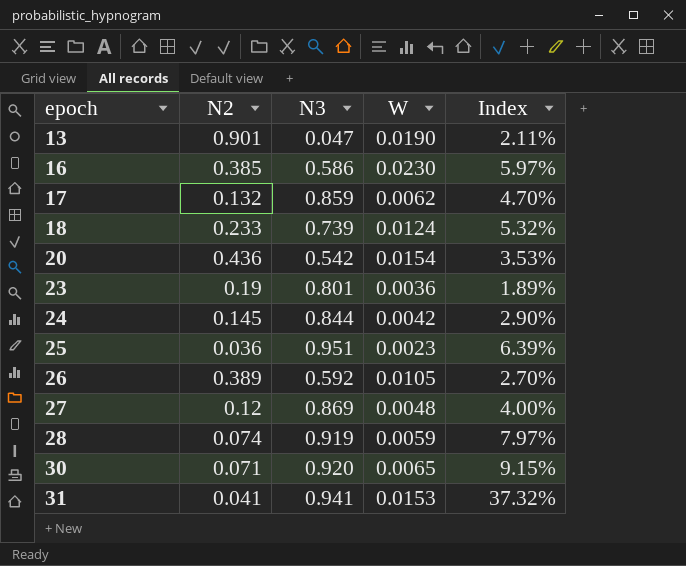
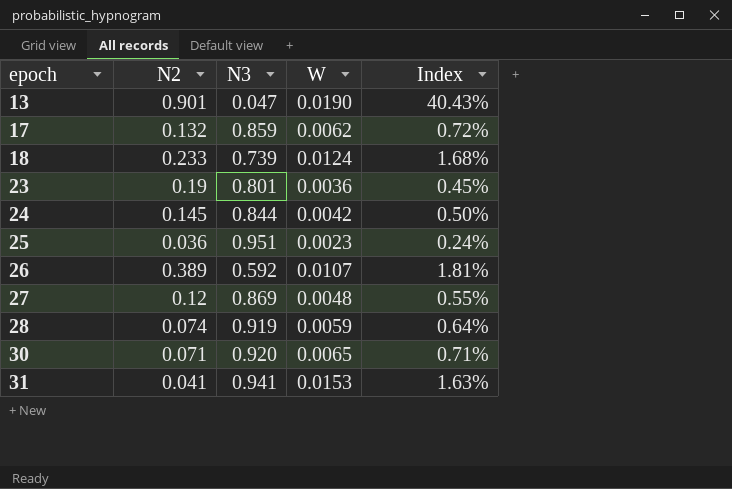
column Index | formula: [W] / [N2] -> [W] / [N3]
row 16: 0.385 | 0.586 | 0.0230 | 5.97% -> none
row 20: 0.436 | 0.542 | 0.0154 | 3.53% -> none
26 | W: 0.0105 -> 0.0107

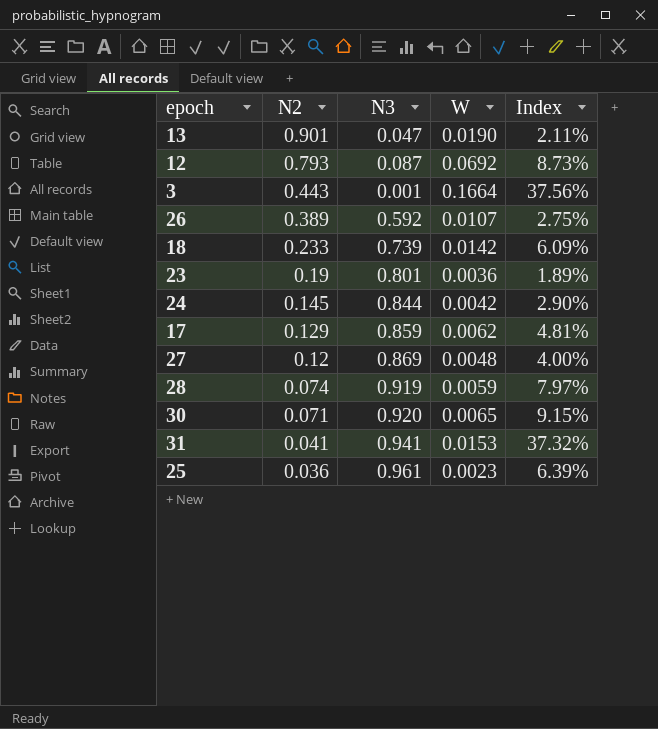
row order: epoch ascending -> N2 descending
column Index | formula: [W] / [N3] -> [W] / [N2]
row 12: none -> 0.793 | 0.087 | 0.0692 | 8.73%
row 3: none -> 0.443 | 0.001 | 0.1664 | 37.56%
18 | W: 0.0124 -> 0.0142
17 | N2: 0.132 -> 0.129
25 | N3: 0.951 -> 0.961

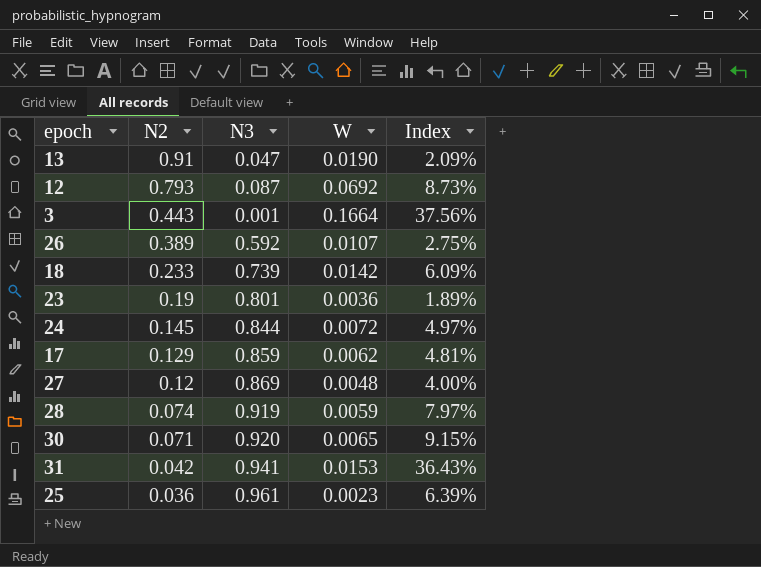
13 | N2: 0.901 -> 0.91
13 | Index: 2.11% -> 2.09%
24 | W: 0.0042 -> 0.0072
24 | Index: 2.90% -> 4.97%
31 | N2: 0.041 -> 0.042
31 | Index: 37.32% -> 36.43%

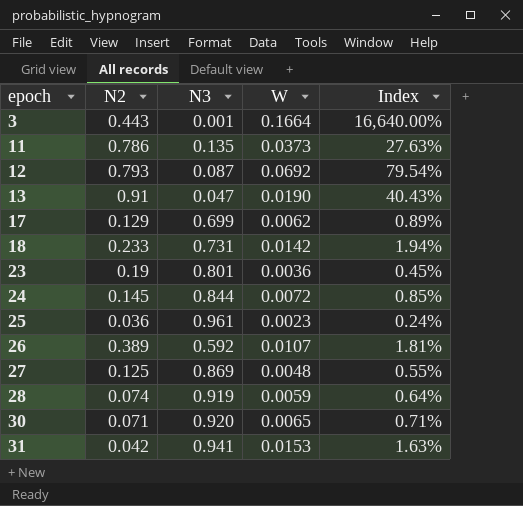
row order: N2 descending -> epoch ascending
column Index | formula: [W] / [N2] -> [W] / [N3]
row 11: none -> 0.786 | 0.135 | 0.0373 | 27.63%
17 | N3: 0.859 -> 0.699
18 | N3: 0.739 -> 0.731
27 | N2: 0.12 -> 0.125

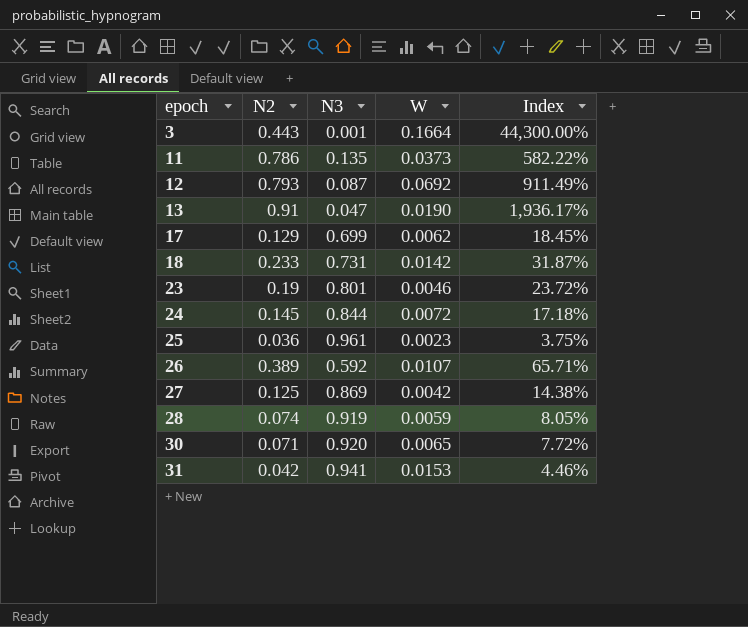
column Index | formula: [W] / [N3] -> [N2] / [N3]
23 | W: 0.0036 -> 0.0046
27 | W: 0.0048 -> 0.0042

